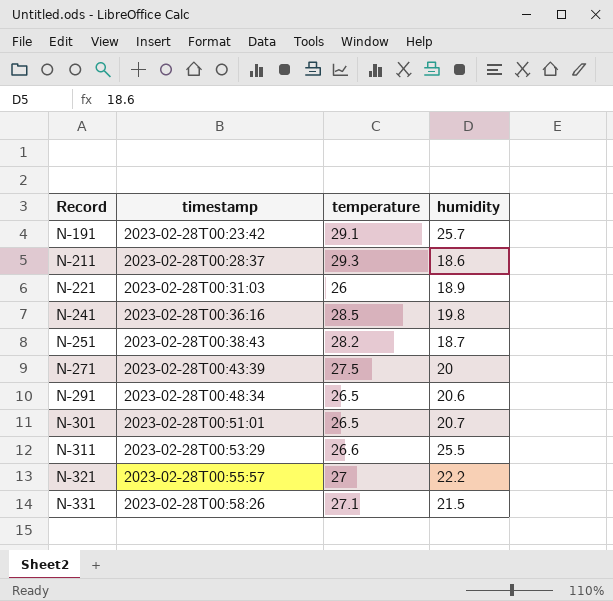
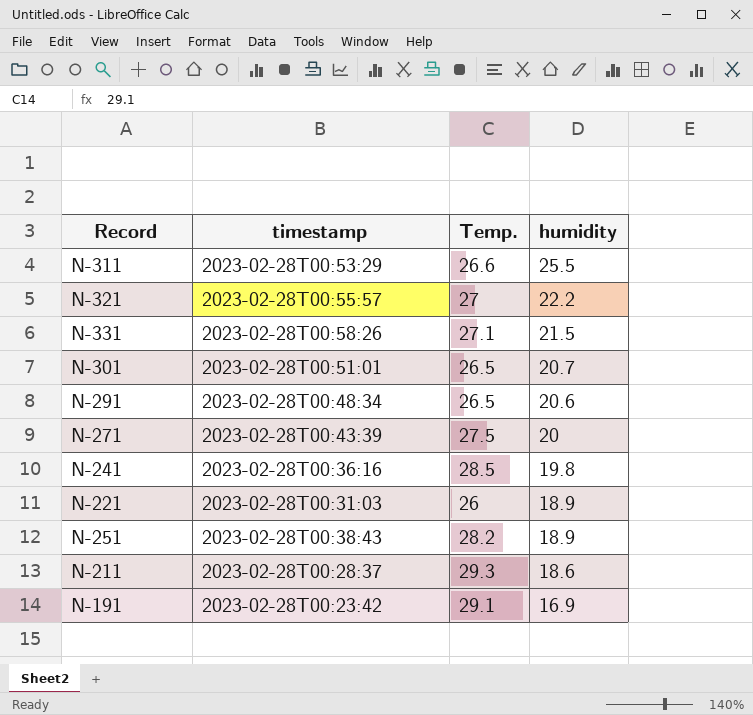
row order: Record ascending -> humidity descending
column name: temperature -> Temp.
N-251 | humidity: 18.7 -> 18.9
N-191 | humidity: 25.7 -> 16.9

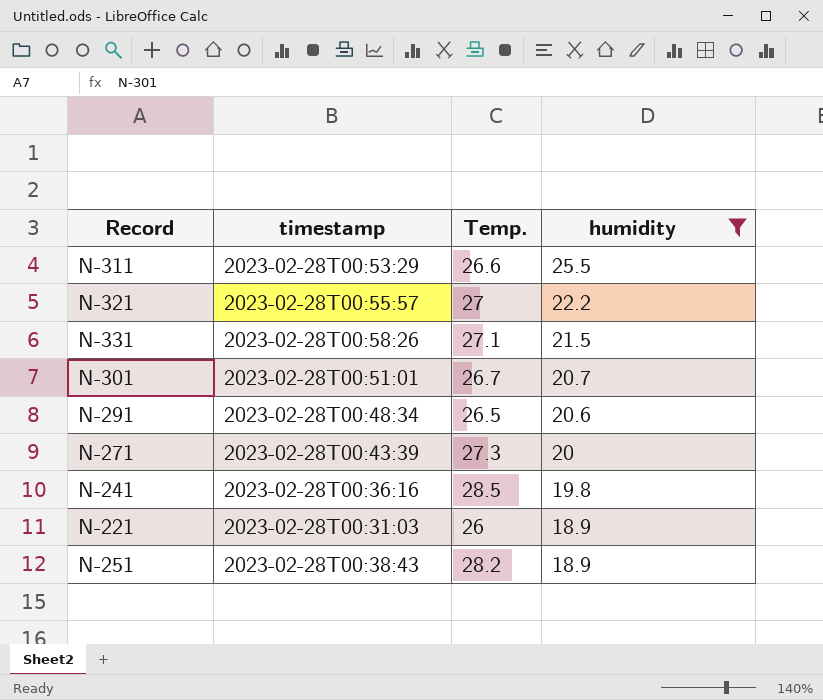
filter: none -> humidity >= 18.9
N-301 | Temp.: 26.5 -> 26.7
N-271 | Temp.: 27.5 -> 27.3

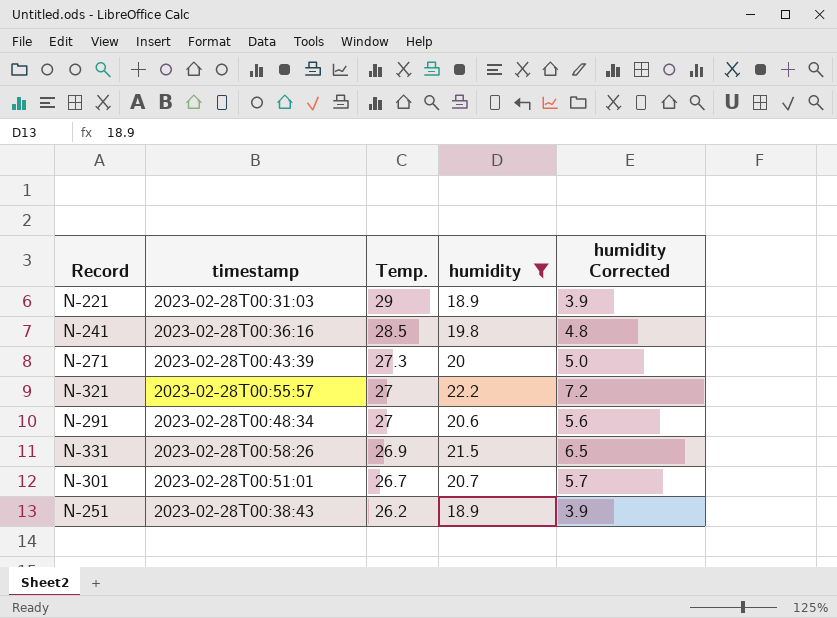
row order: humidity descending -> Temp. descending
column humidity Corrected | formula: none -> [humidity] - 15
row N-311: 2023-02-28T00:53:29 | 26.6 | 25.5 -> none
N-221 | Temp.: 26 -> 29
N-291 | Temp.: 26.5 -> 27
N-331 | Temp.: 27.1 -> 26.9
N-251 | Temp.: 28.2 -> 26.2

